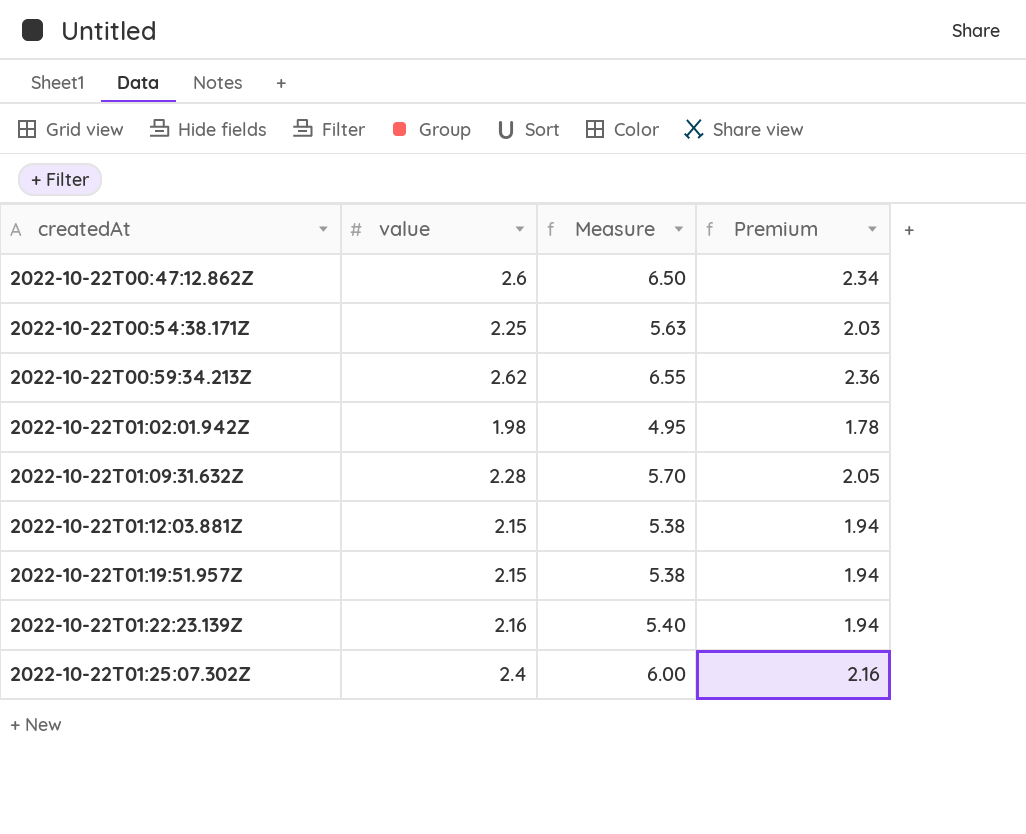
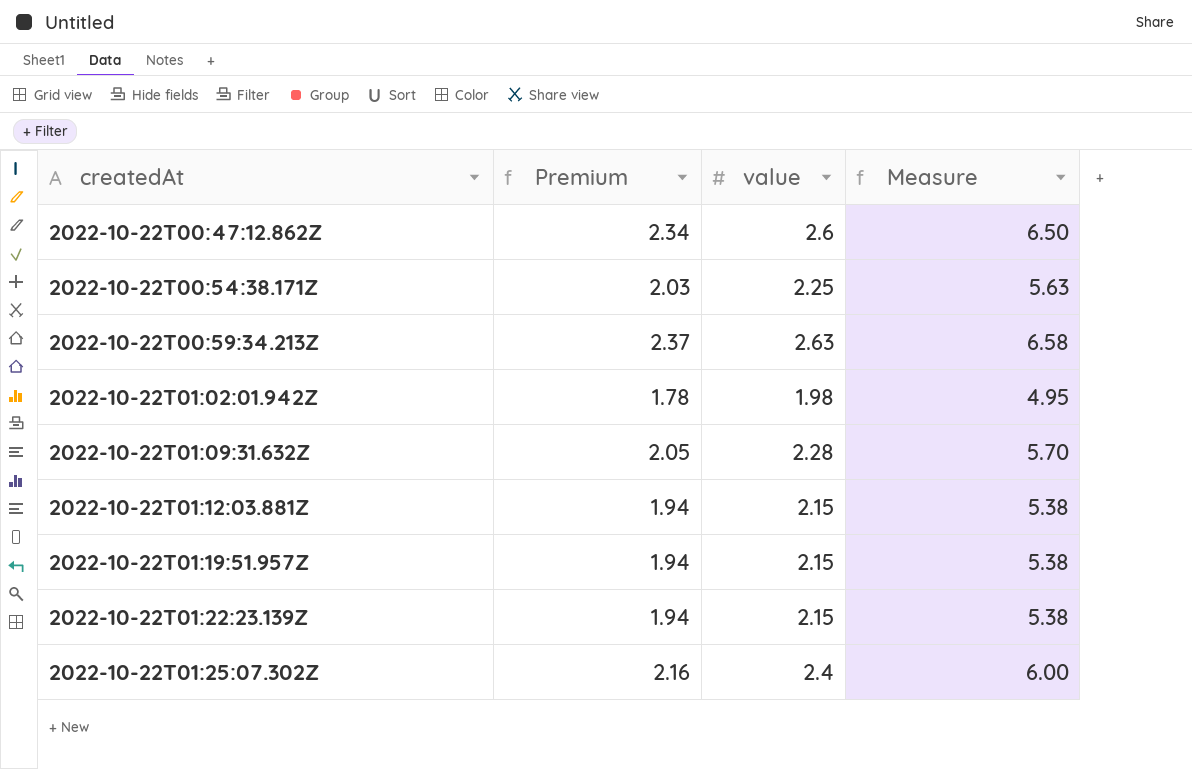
column Premium | position: 4 -> 2
2022-10-22T00:59:34.213Z | Premium: 2.36 -> 2.37
2022-10-22T00:59:34.213Z | value: 2.62 -> 2.63
2022-10-22T00:59:34.213Z | Measure: 6.55 -> 6.58
2022-10-22T01:22:23.139Z | value: 2.16 -> 2.15
2022-10-22T01:22:23.139Z | Measure: 5.40 -> 5.38

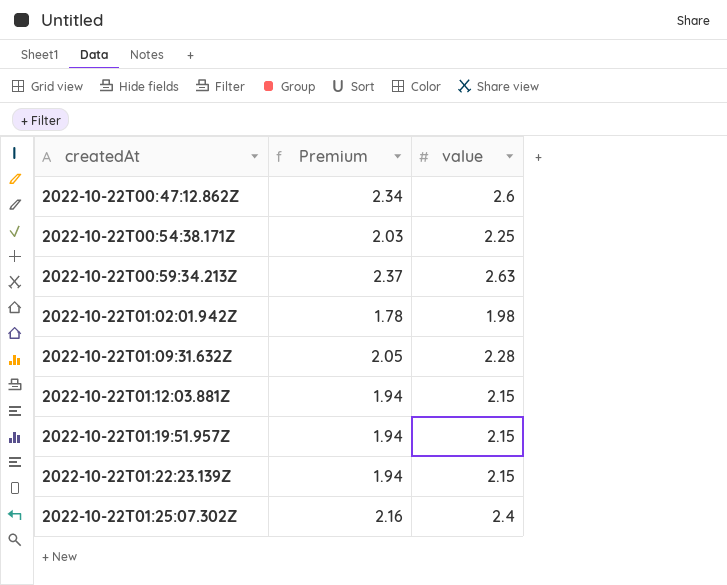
column Measure | formula: [value] * 2.5 -> none

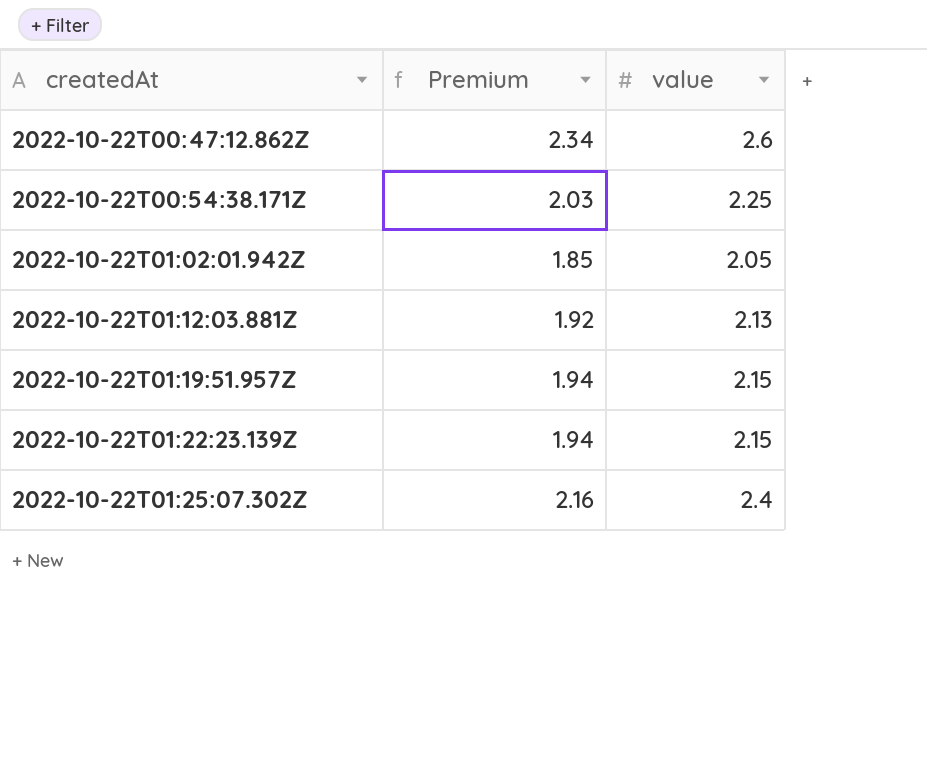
row 2022-10-22T00:59:34.213Z: 2.37 | 2.63 -> none
row 2022-10-22T01:09:31.632Z: 2.05 | 2.28 -> none
2022-10-22T01:02:01.942Z | Premium: 1.78 -> 1.85
2022-10-22T01:02:01.942Z | value: 1.98 -> 2.05
2022-10-22T01:12:03.881Z | Premium: 1.94 -> 1.92
2022-10-22T01:12:03.881Z | value: 2.15 -> 2.13

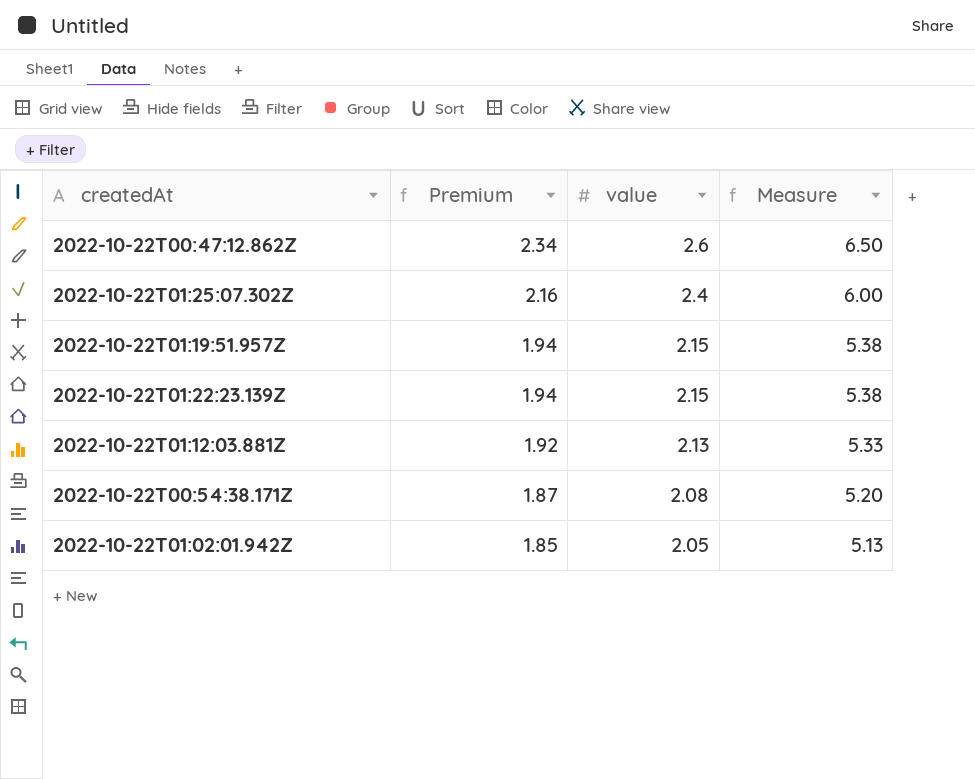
row order: createdAt ascending -> Premium descending
column Measure | formula: none -> [value] * 2.5
2022-10-22T00:54:38.171Z | Premium: 2.03 -> 1.87
2022-10-22T00:54:38.171Z | value: 2.25 -> 2.08

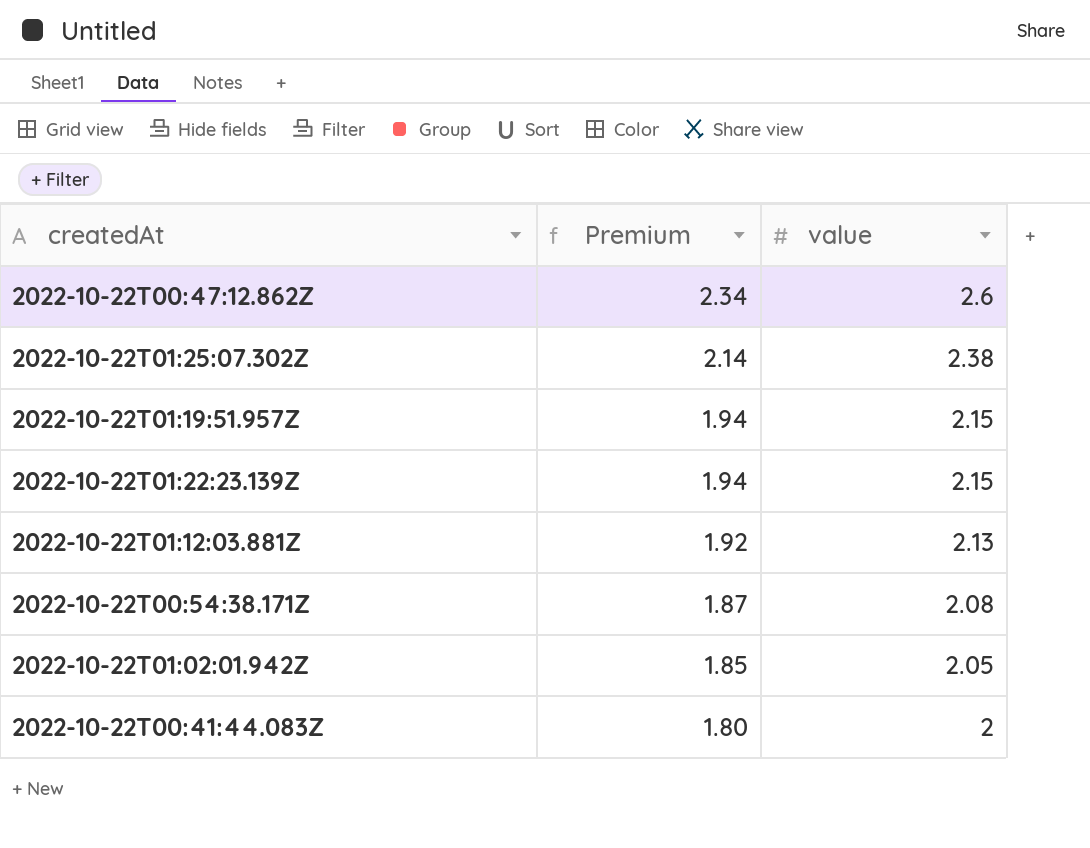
column Measure | formula: [value] * 2.5 -> none
2022-10-22T01:25:07.302Z | Premium: 2.16 -> 2.14
2022-10-22T01:25:07.302Z | value: 2.4 -> 2.38
row 2022-10-22T00:41:44.083Z: none -> 1.80 | 2

